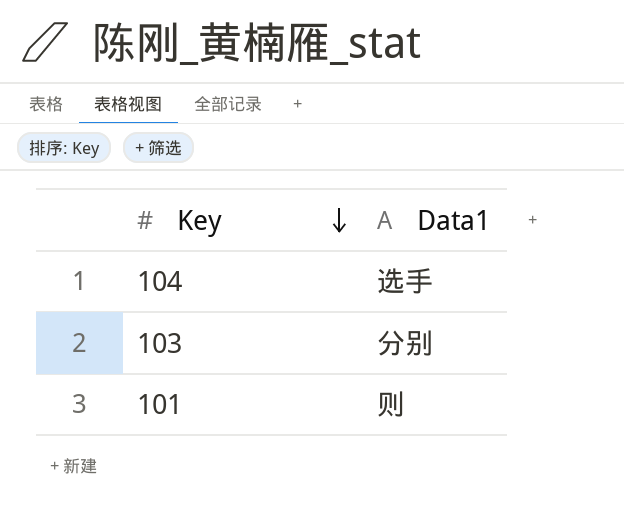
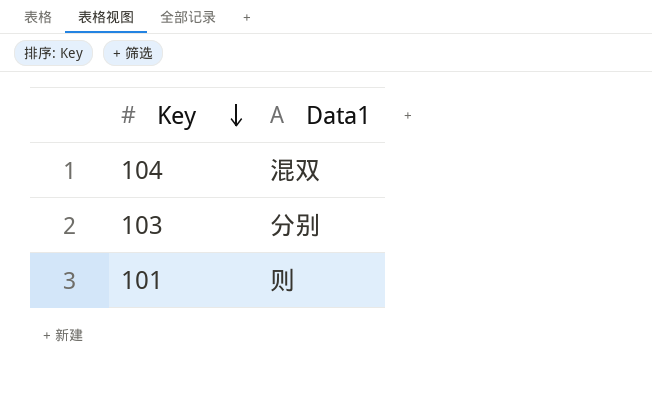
104 | Data1: 选手 -> 混双

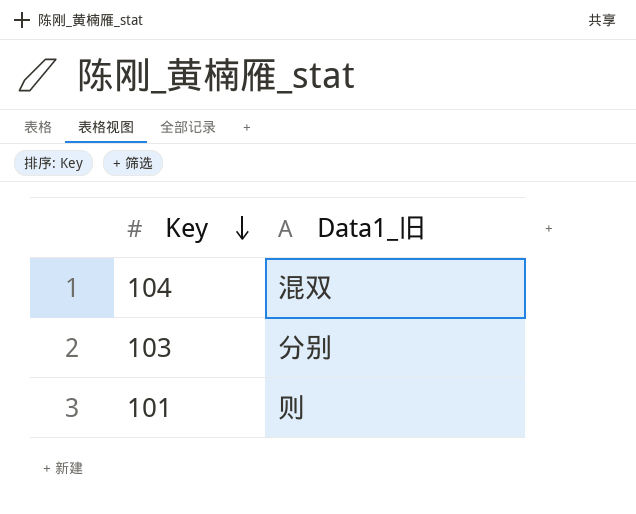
column name: Data1 -> Data1_旧

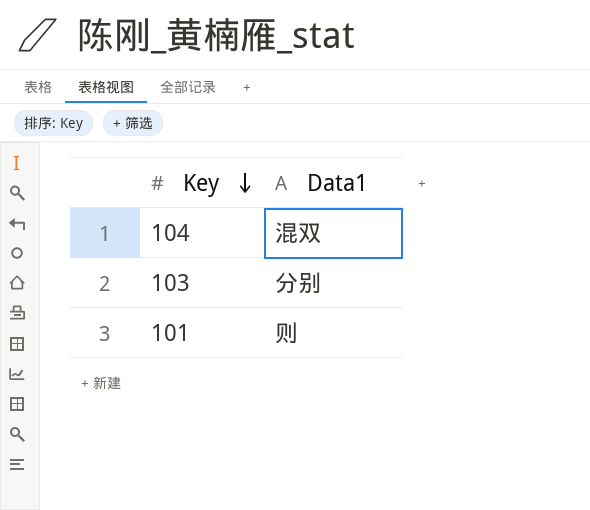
column name: Data1_旧 -> Data1

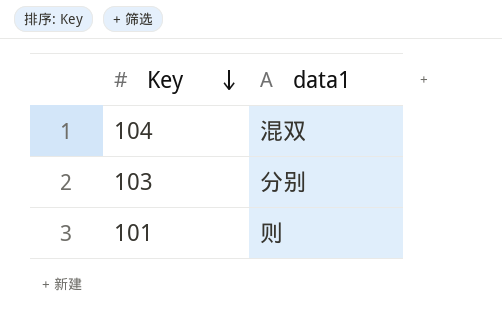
column name: Data1 -> data1

